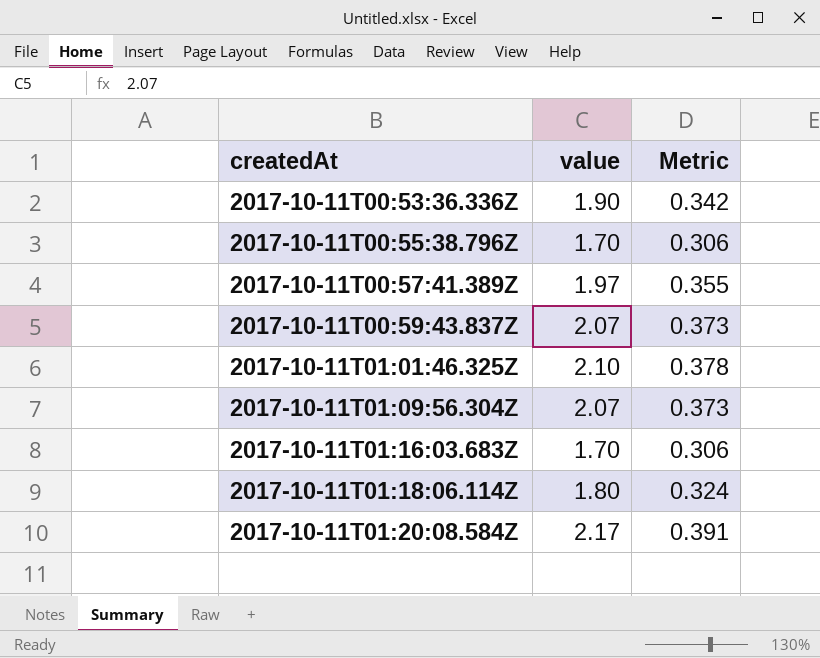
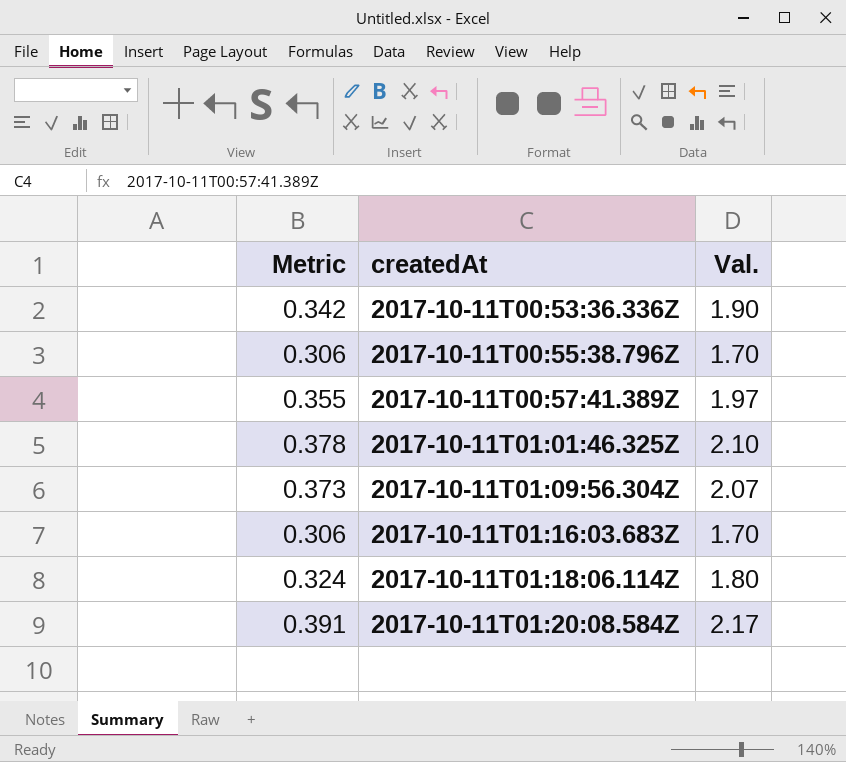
column Metric | position: 3 -> 1
column name: value -> Val.
row 2017-10-11T00:59:43.837Z: 2.07 | 0.373 -> none

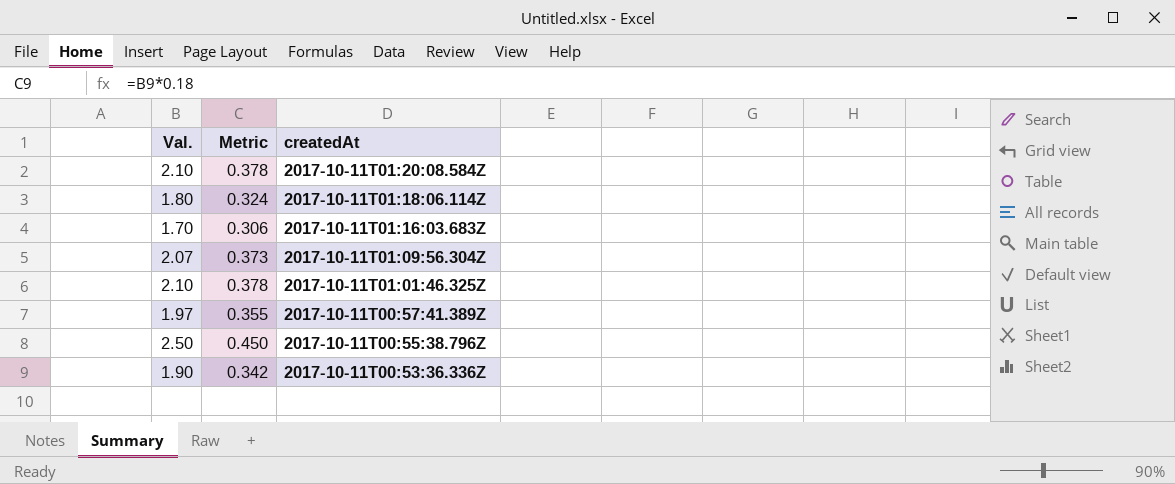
row order: createdAt ascending -> createdAt descending
column Val. | position: 3 -> 1
2017-10-11T01:20:08.584Z | Val.: 2.17 -> 2.10
2017-10-11T01:20:08.584Z | Metric: 0.391 -> 0.378
2017-10-11T00:55:38.796Z | Val.: 1.70 -> 2.50
2017-10-11T00:55:38.796Z | Metric: 0.306 -> 0.450

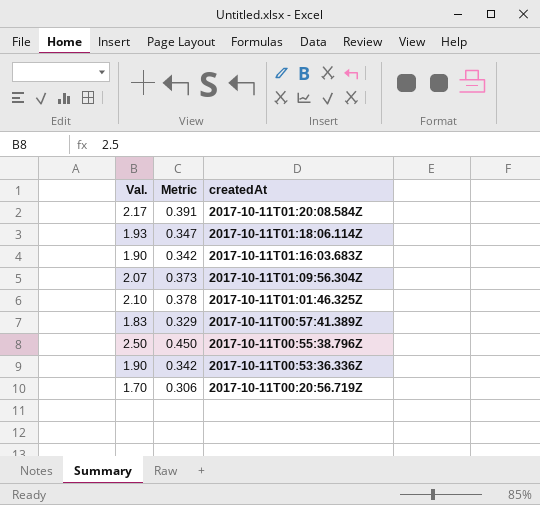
2017-10-11T01:20:08.584Z | Val.: 2.10 -> 2.17
2017-10-11T01:20:08.584Z | Metric: 0.378 -> 0.391
2017-10-11T01:18:06.114Z | Val.: 1.80 -> 1.93
2017-10-11T01:18:06.114Z | Metric: 0.324 -> 0.347
2017-10-11T01:16:03.683Z | Val.: 1.70 -> 1.90
2017-10-11T01:16:03.683Z | Metric: 0.306 -> 0.342
2017-10-11T00:57:41.389Z | Val.: 1.97 -> 1.83
2017-10-11T00:57:41.389Z | Metric: 0.355 -> 0.329
row 2017-10-11T00:20:56.719Z: none -> 1.70 | 0.306

